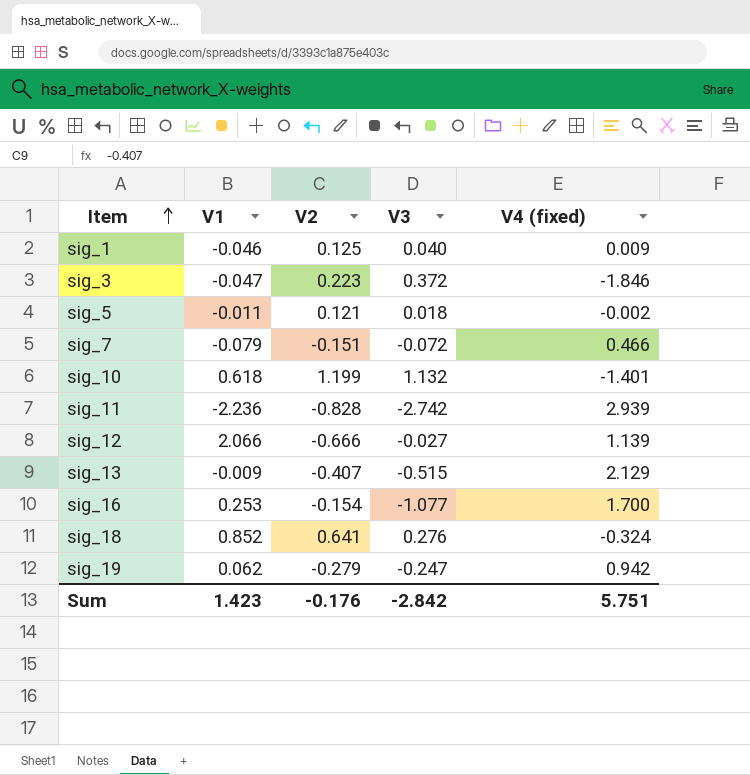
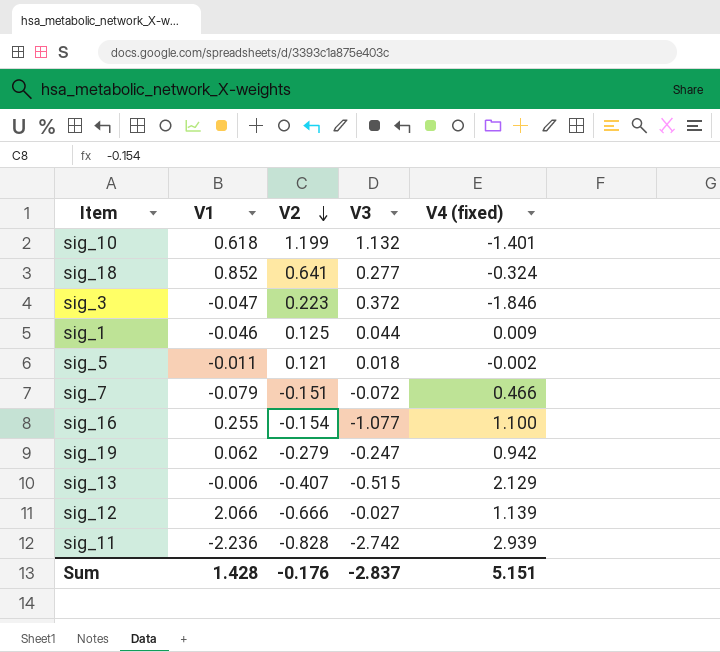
row order: Item ascending -> V2 descending
sig_18 | V3: 0.276 -> 0.277
sig_1 | V3: 0.040 -> 0.044
sig_16 | V1: 0.253 -> 0.255
sig_16 | V4 (fixed): 1.700 -> 1.100
sig_13 | V1: -0.009 -> -0.006
Sum | V1: 1.423 -> 1.428
Sum | V3: -2.842 -> -2.837
Sum | V4 (fixed): 5.751 -> 5.151

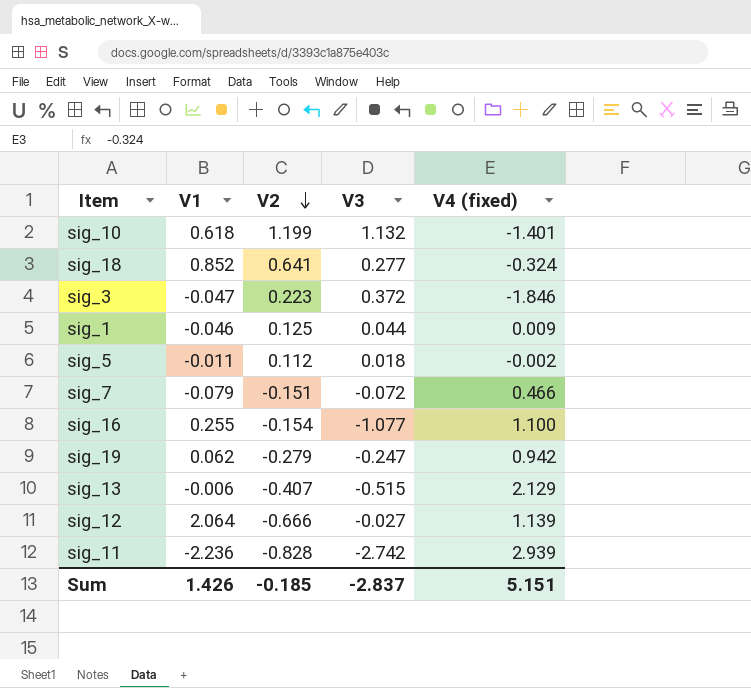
sig_5 | V2: 0.121 -> 0.112
sig_12 | V1: 2.066 -> 2.064
Sum | V1: 1.428 -> 1.426
Sum | V2: -0.176 -> -0.185

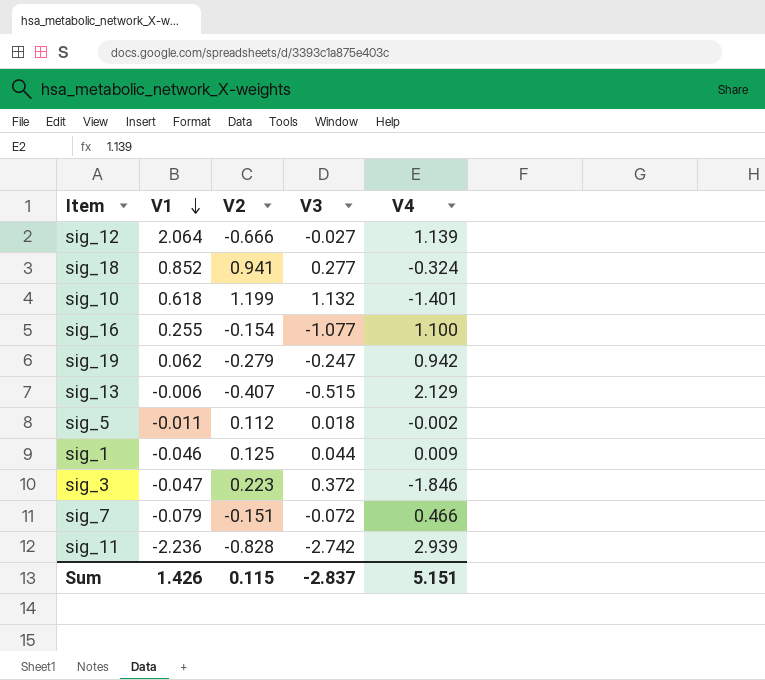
row order: V2 descending -> V1 descending
column name: V4 (fixed) -> V4
sig_18 | V2: 0.641 -> 0.941
Sum | V2: -0.185 -> 0.115

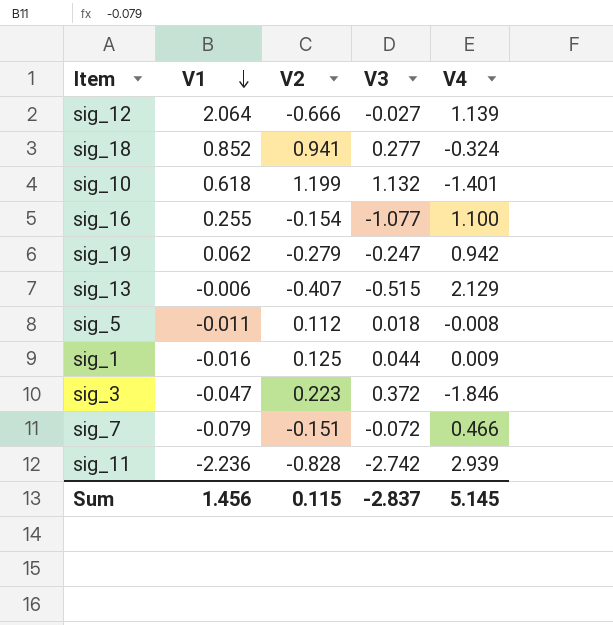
sig_5 | V4: -0.002 -> -0.008
sig_1 | V1: -0.046 -> -0.016
Sum | V1: 1.426 -> 1.456
Sum | V4: 5.151 -> 5.145

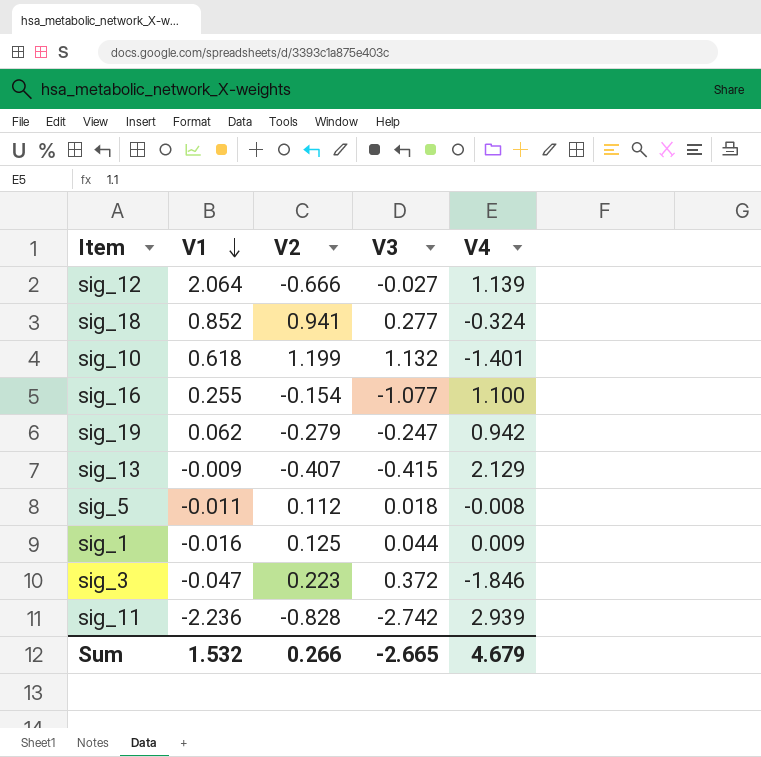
row sig_7: -0.079 | -0.151 | -0.072 | 0.466 -> none
sig_13 | V1: -0.006 -> -0.009
sig_13 | V3: -0.515 -> -0.415
Sum | V1: 1.456 -> 1.532
Sum | V2: 0.115 -> 0.266
Sum | V3: -2.837 -> -2.665
Sum | V4: 5.145 -> 4.679

